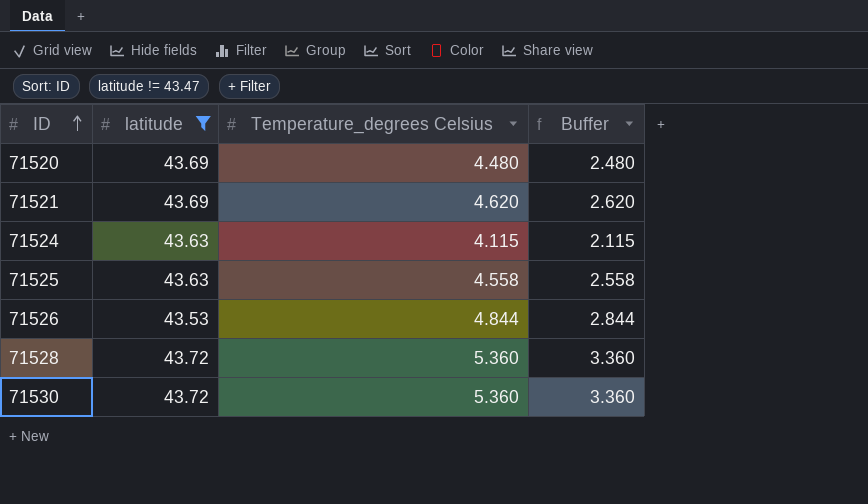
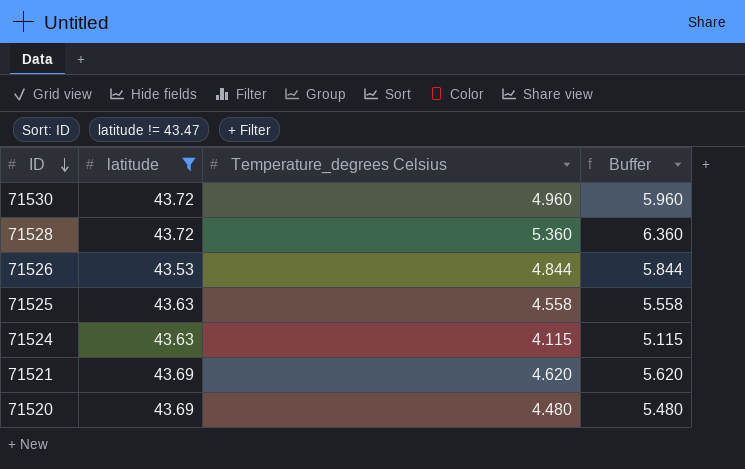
row order: ID ascending -> ID descending
column Buffer | formula: [Temperature_degrees Celsius] - 2 -> [Temperature_degrees Celsius] + 1
71530 | Temperature_degrees Celsius: 5.360 -> 4.960

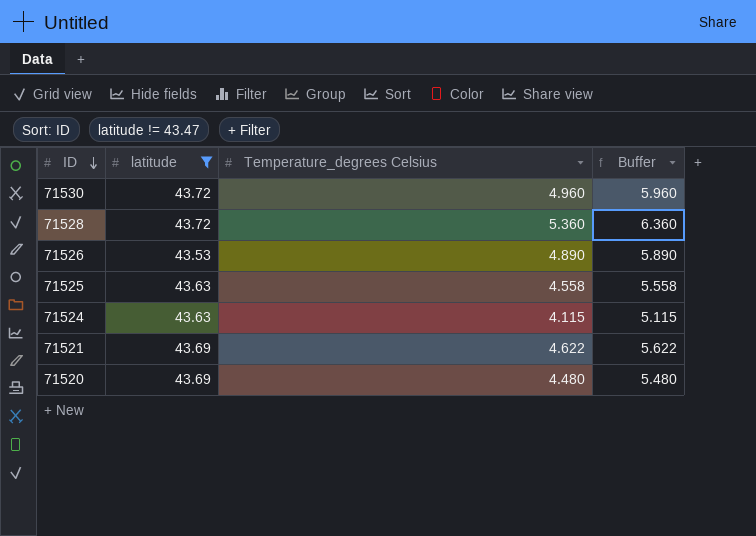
71526 | Temperature_degrees Celsius: 4.844 -> 4.890
71526 | Buffer: 5.844 -> 5.890
71521 | Temperature_degrees Celsius: 4.620 -> 4.622
71521 | Buffer: 5.620 -> 5.622

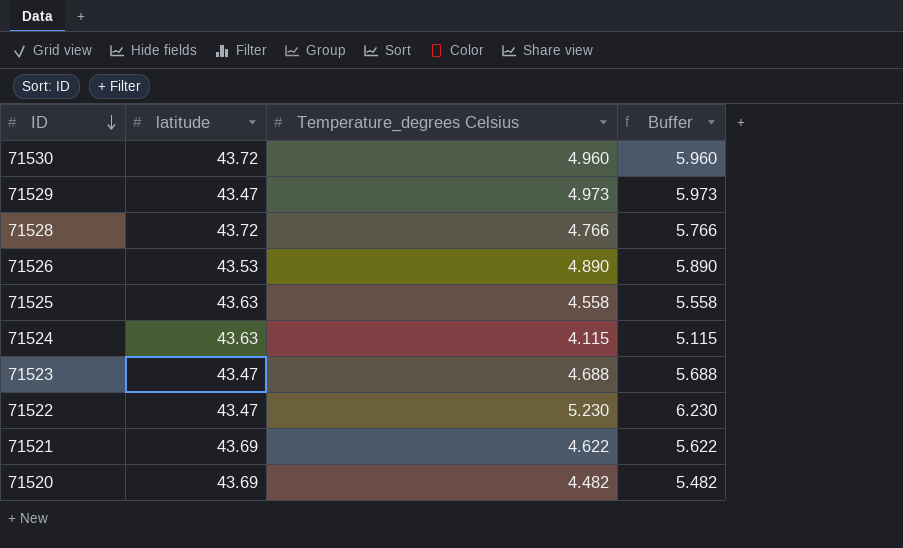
filter: latitude != 43.47 -> none
71528 | Temperature_degrees Celsius: 5.360 -> 4.766
71528 | Buffer: 6.360 -> 5.766
71520 | Temperature_degrees Celsius: 4.480 -> 4.482
71520 | Buffer: 5.480 -> 5.482

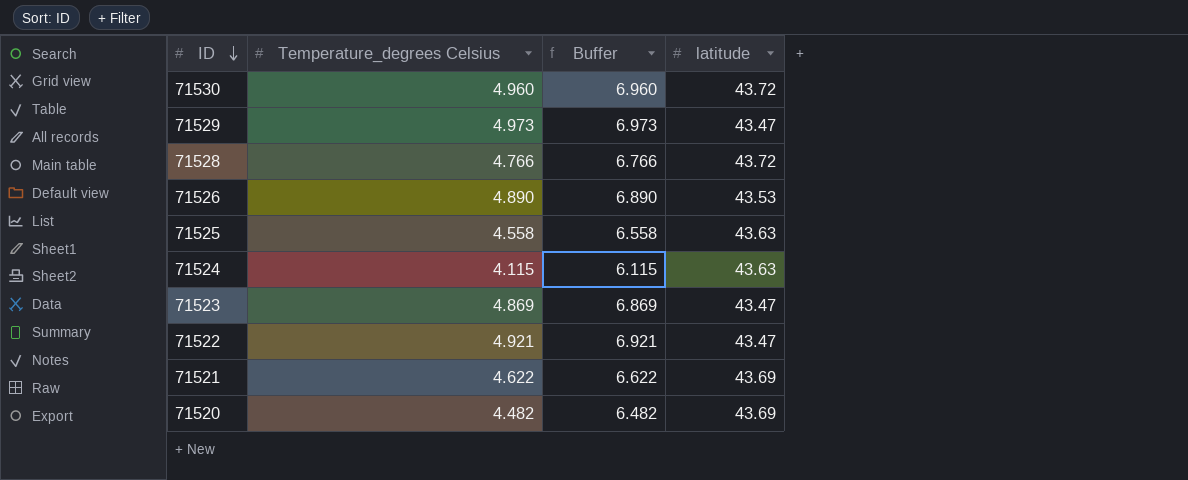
column Buffer | formula: [Temperature_degrees Celsius] + 1 -> [Temperature_degrees Celsius] + 2
column latitude | position: 2 -> 4
71523 | Temperature_degrees Celsius: 4.688 -> 4.869
71522 | Temperature_degrees Celsius: 5.230 -> 4.921

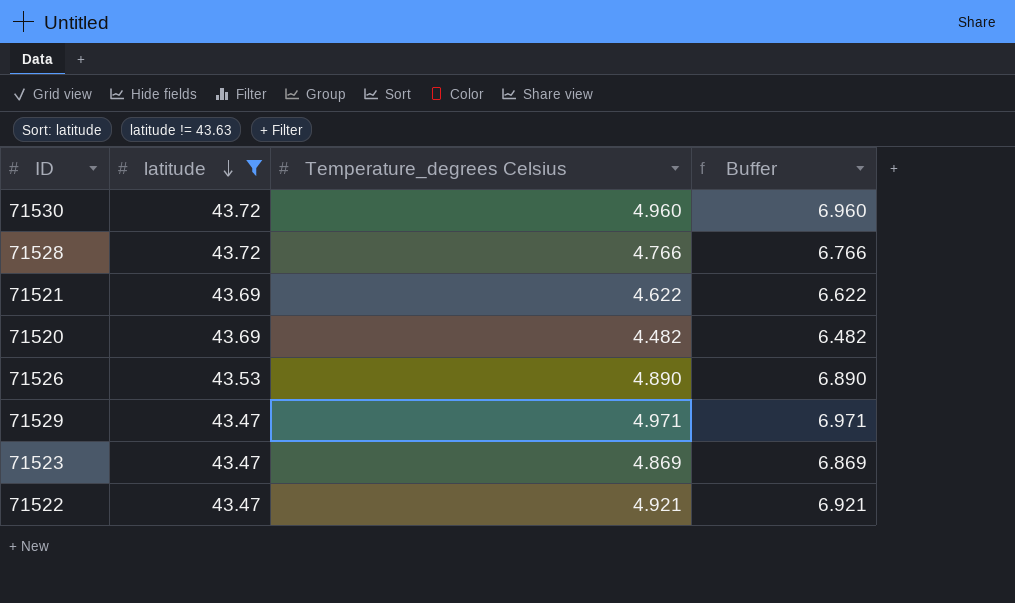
filter: none -> latitude != 43.63
row order: ID descending -> latitude descending
column latitude | position: 4 -> 2
71529 | Temperature_degrees Celsius: 4.973 -> 4.971
71529 | Buffer: 6.973 -> 6.971

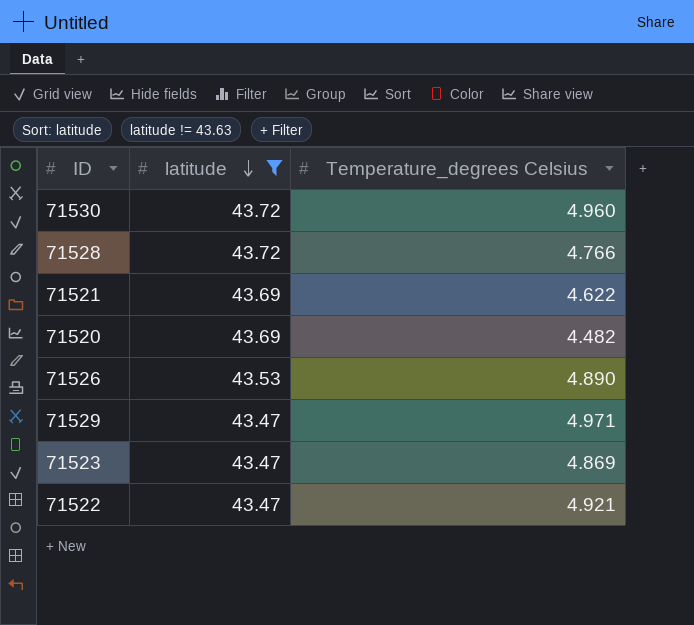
column Buffer | formula: [Temperature_degrees Celsius] + 2 -> none

